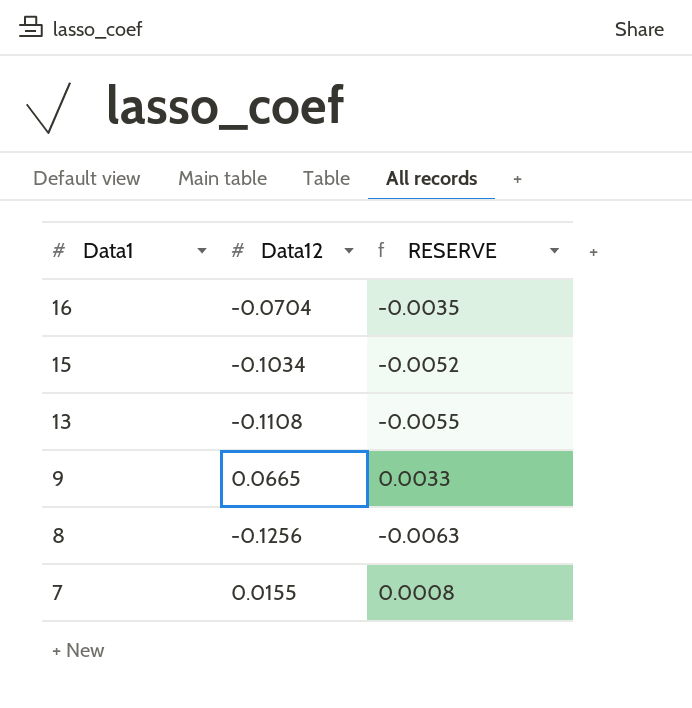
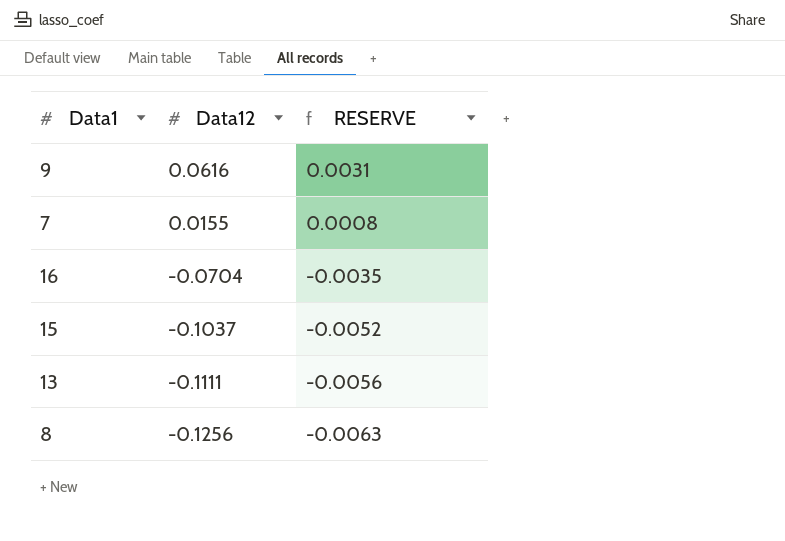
row order: Data1 descending -> Data12 descending
9 | Data12: 0.0665 -> 0.0616
9 | RESERVE: 0.0033 -> 0.0031
15 | Data12: -0.1034 -> -0.1037
13 | Data12: -0.1108 -> -0.1111
13 | RESERVE: -0.0055 -> -0.0056

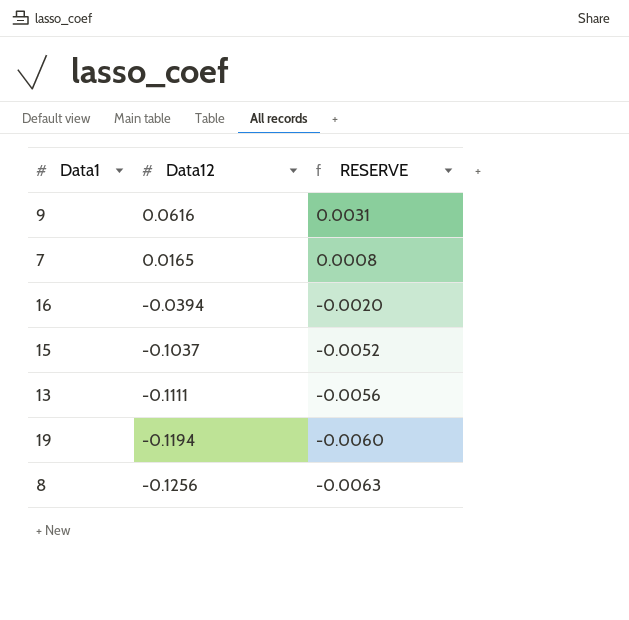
7 | Data12: 0.0155 -> 0.0165
16 | Data12: -0.0704 -> -0.0394
16 | RESERVE: -0.0035 -> -0.0020
row 19: none -> -0.1194 | -0.0060

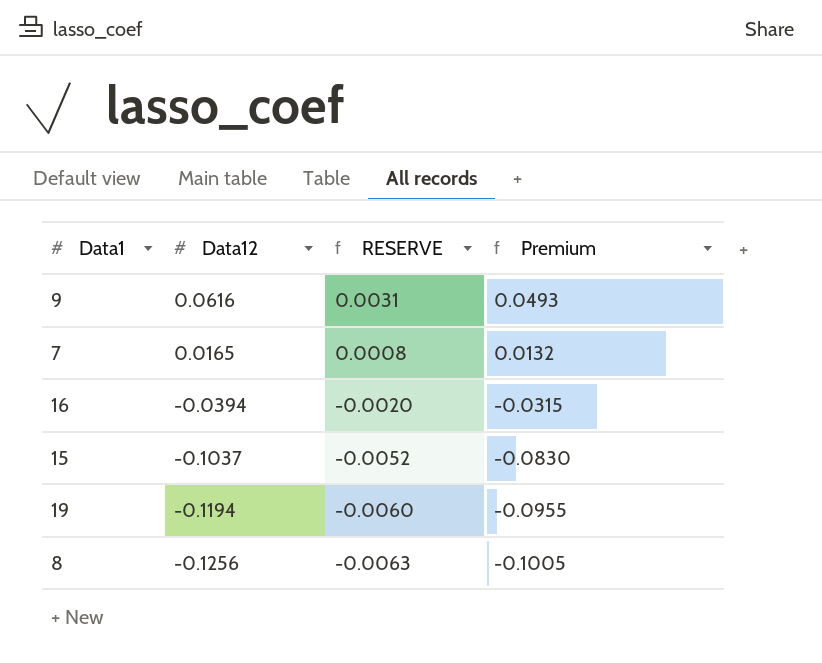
column Premium | formula: none -> [Data12] * 0.8
row 13: -0.1111 | -0.0056 -> none

